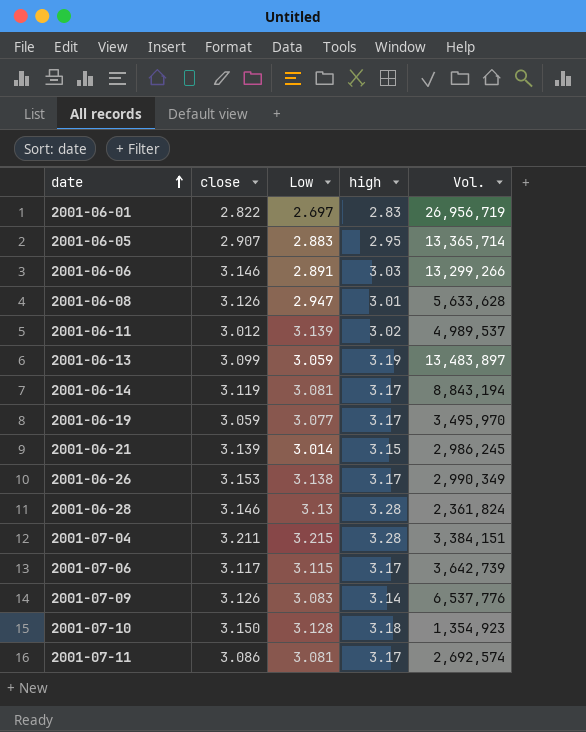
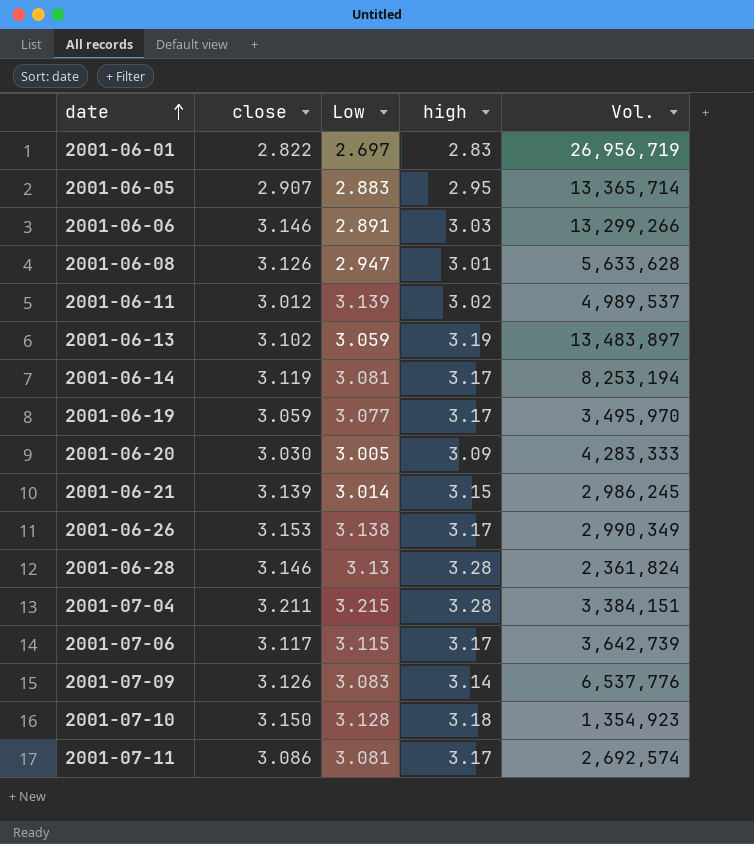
2001-06-13 | close: 3.099 -> 3.102
2001-06-14 | Vol.: 8,843,194 -> 8,253,194
row 2001-06-20: none -> 3.030 | 3.005 | 3.09 | 4,283,333

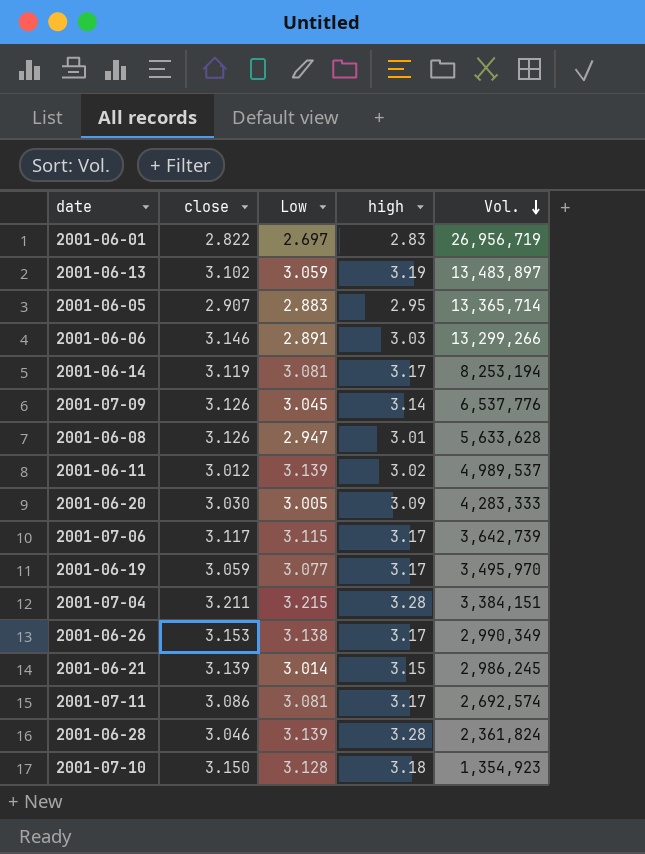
row order: date ascending -> Vol. descending
2001-07-09 | Low: 3.083 -> 3.045
2001-06-28 | close: 3.146 -> 3.046
2001-06-28 | Low: 3.13 -> 3.139

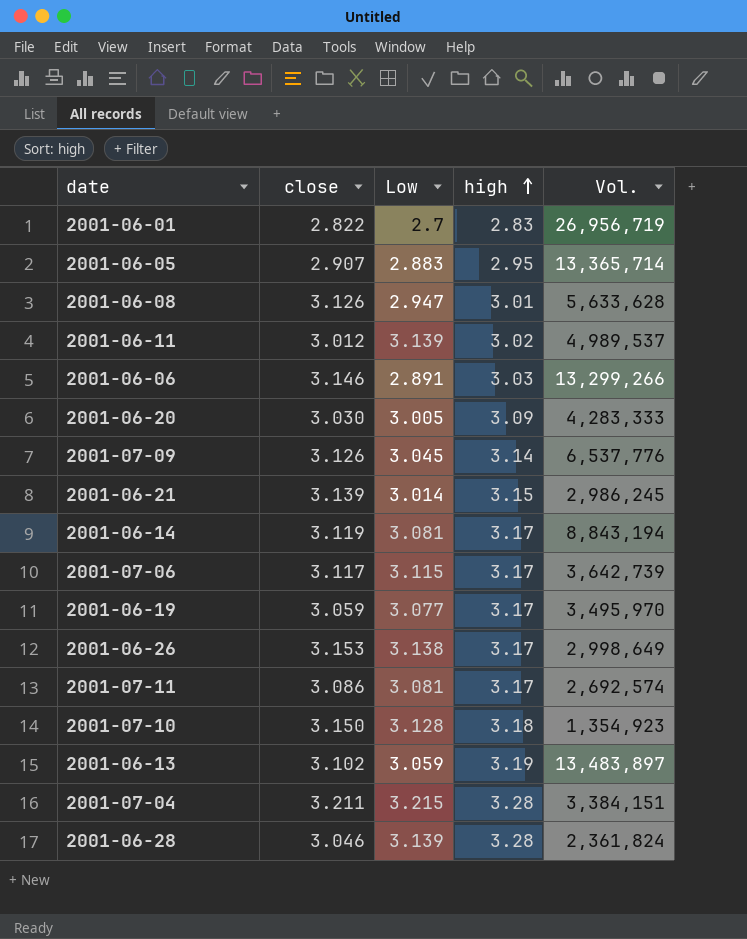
row order: Vol. descending -> high ascending
2001-06-01 | Low: 2.697 -> 2.7
2001-06-14 | Vol.: 8,253,194 -> 8,843,194
2001-06-26 | Vol.: 2,990,349 -> 2,998,649

